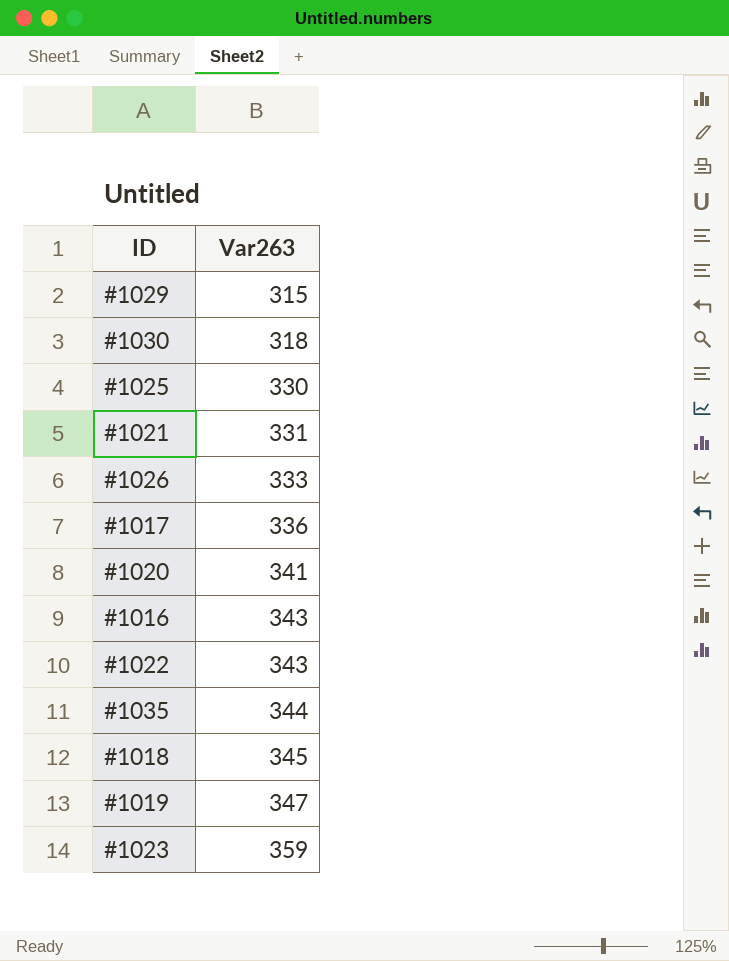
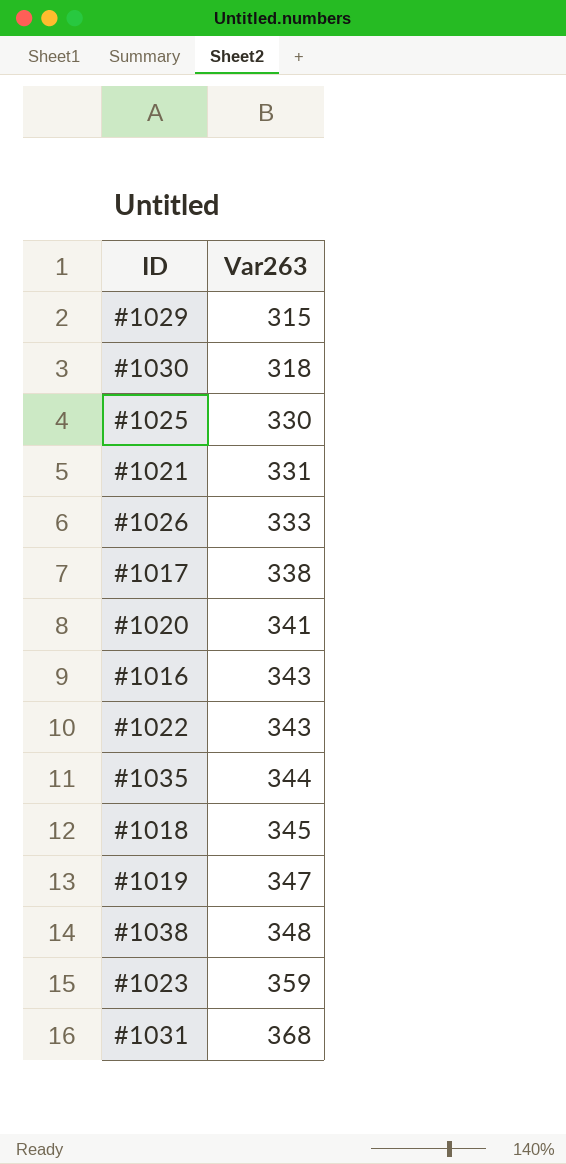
#1017 | Var263: 336 -> 338
row #1038: none -> 348
row #1031: none -> 368

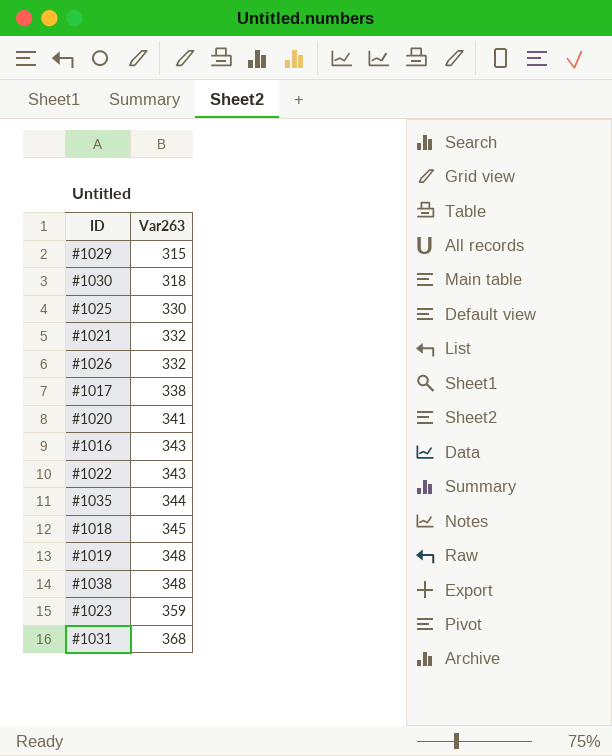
#1021 | Var263: 331 -> 332
#1026 | Var263: 333 -> 332
#1019 | Var263: 347 -> 348

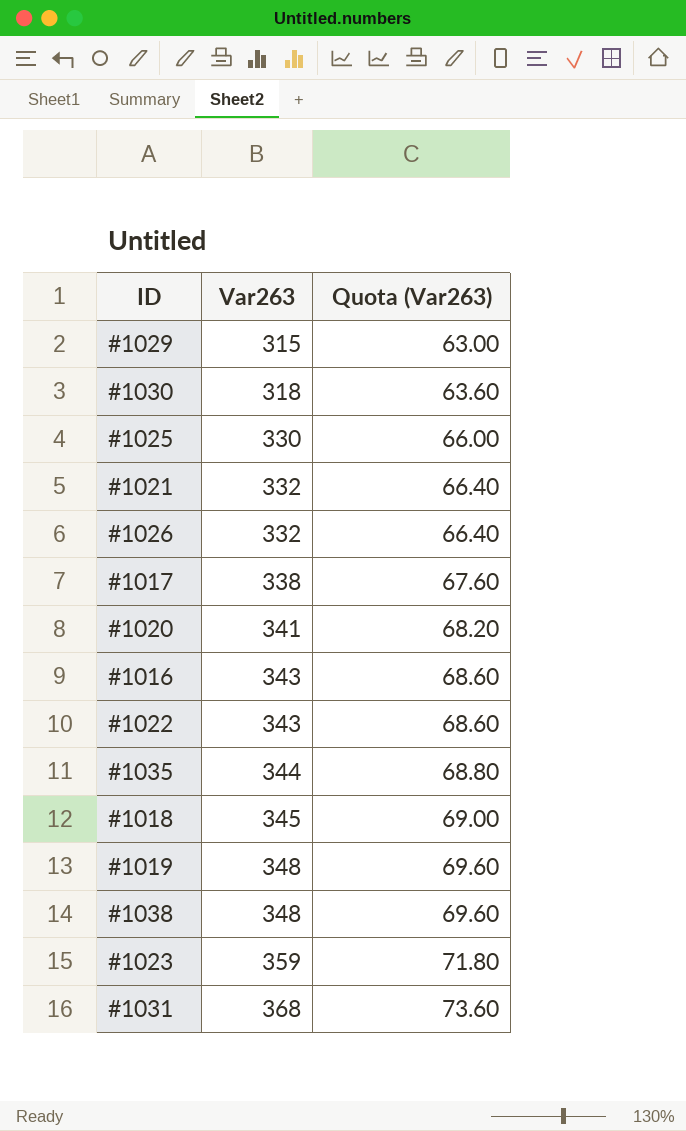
column Quota (Var263) | formula: none -> [Var263] * 0.2

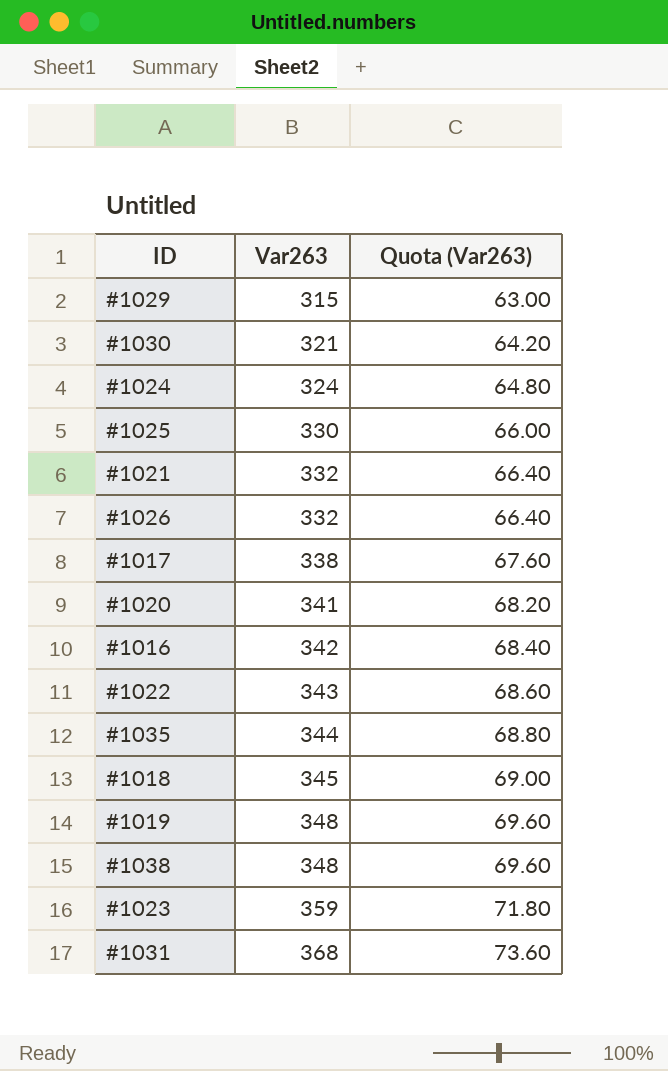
#1030 | Var263: 318 -> 321
#1030 | Quota (Var263): 63.60 -> 64.20
row #1024: none -> 324 | 64.80
#1016 | Var263: 343 -> 342
#1016 | Quota (Var263): 68.60 -> 68.40

